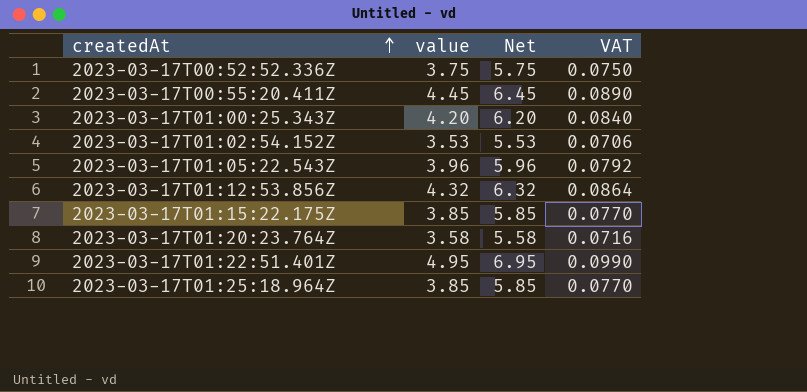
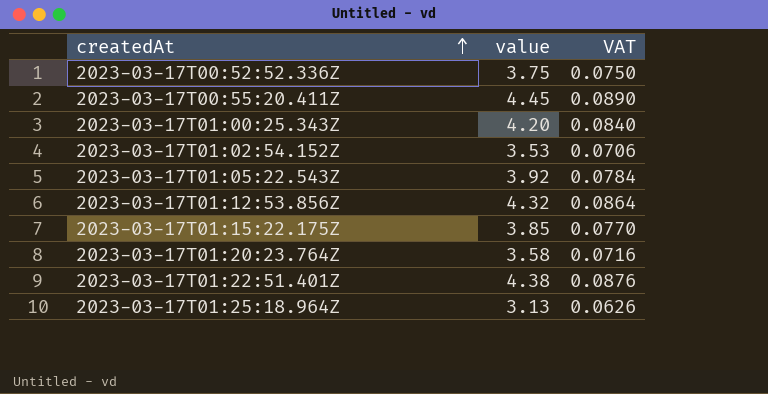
column Net | formula: [value] + 2 -> none
2023-03-17T01:05:22.543Z | value: 3.96 -> 3.92
2023-03-17T01:05:22.543Z | VAT: 0.0792 -> 0.0784
2023-03-17T01:22:51.401Z | value: 4.95 -> 4.38
2023-03-17T01:22:51.401Z | VAT: 0.0990 -> 0.0876
2023-03-17T01:25:18.964Z | value: 3.85 -> 3.13
2023-03-17T01:25:18.964Z | VAT: 0.0770 -> 0.0626

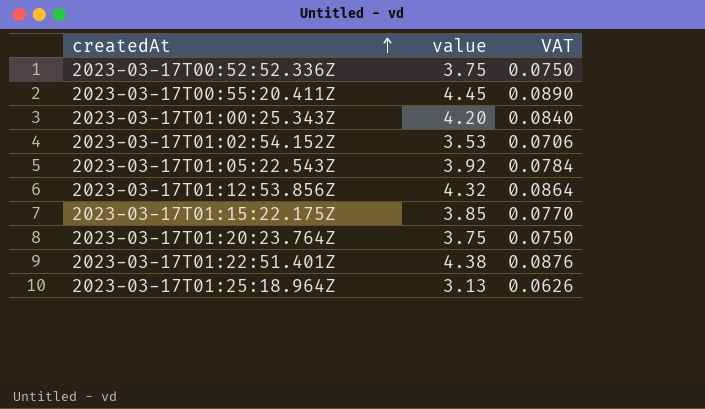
2023-03-17T01:20:23.764Z | value: 3.58 -> 3.75
2023-03-17T01:20:23.764Z | VAT: 0.0716 -> 0.0750

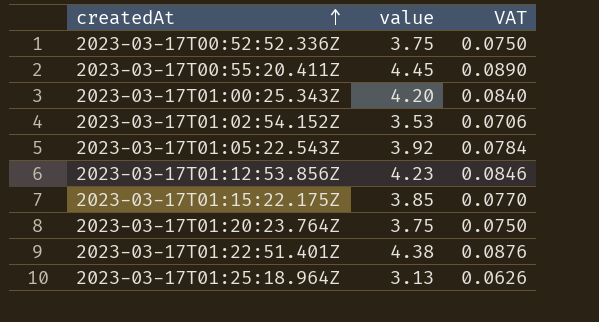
2023-03-17T01:12:53.856Z | value: 4.32 -> 4.23
2023-03-17T01:12:53.856Z | VAT: 0.0864 -> 0.0846

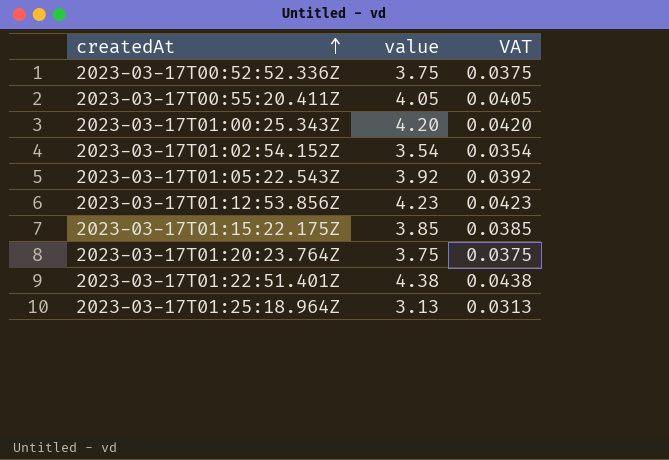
column VAT | formula: [value] * 0.02 -> [value] * 0.01
2023-03-17T00:55:20.411Z | value: 4.45 -> 4.05
2023-03-17T01:02:54.152Z | value: 3.53 -> 3.54

